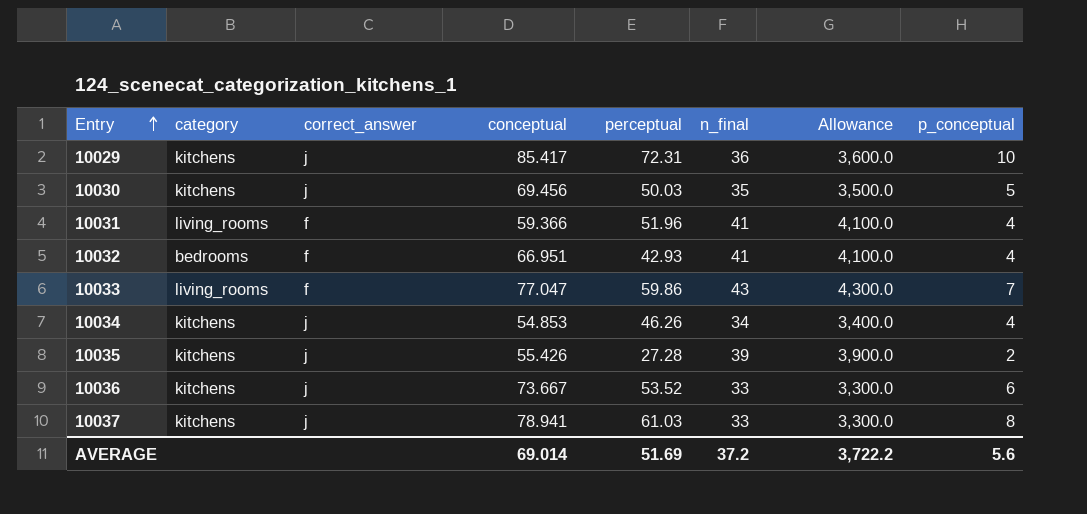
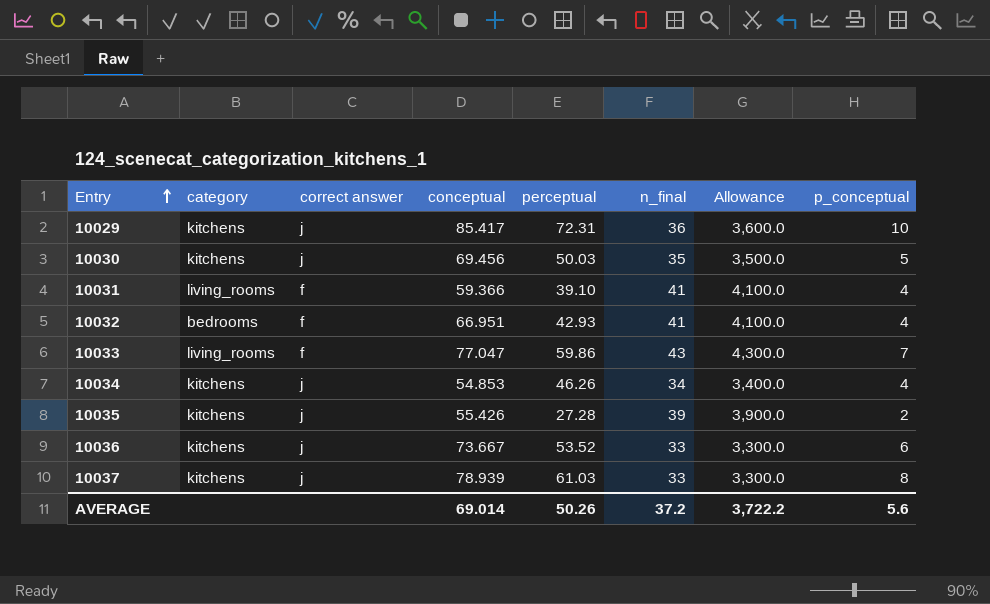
column name: correct_answer -> correct answer
10031 | perceptual: 51.96 -> 39.10
10037 | conceptual: 78.941 -> 78.939
AVERAGE | perceptual: 51.69 -> 50.26

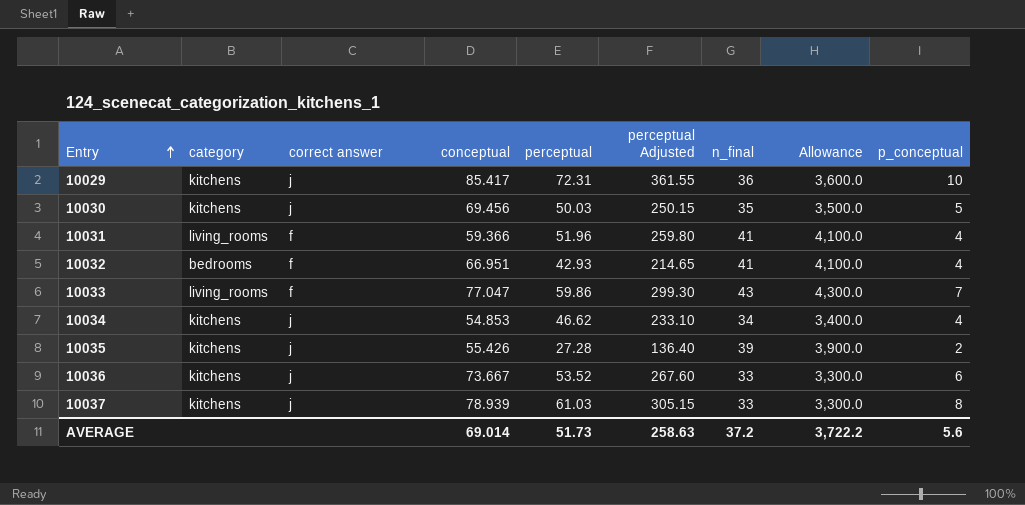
column perceptual Adjusted | formula: none -> [perceptual] * 5
10031 | perceptual: 39.10 -> 51.96
10034 | perceptual: 46.26 -> 46.62
AVERAGE | perceptual: 50.26 -> 51.73

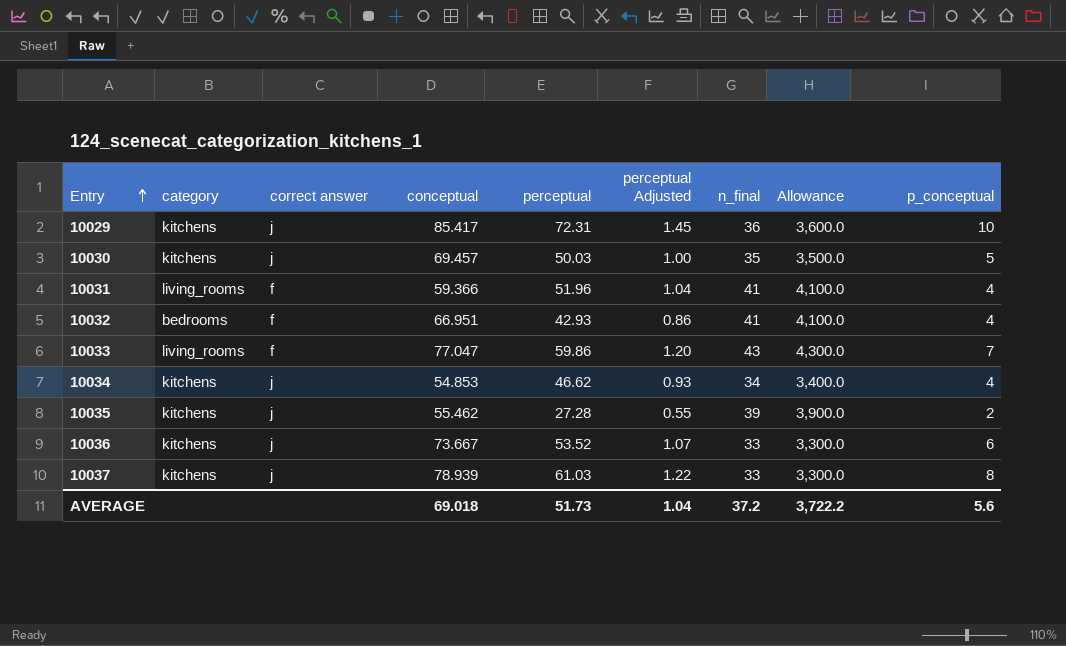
column perceptual Adjusted | formula: [perceptual] * 5 -> [perceptual] * 0.02
10030 | conceptual: 69.456 -> 69.457
10035 | conceptual: 55.426 -> 55.462
AVERAGE | conceptual: 69.014 -> 69.018
AVERAGE | perceptual Adjusted: 258.63 -> 1.04

